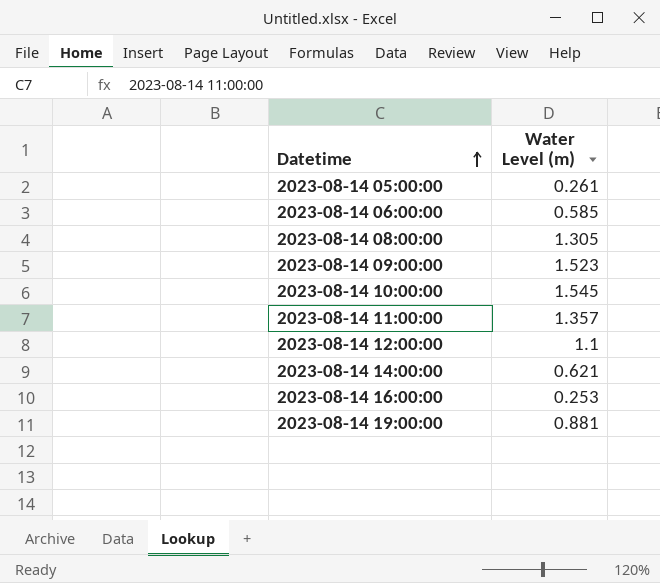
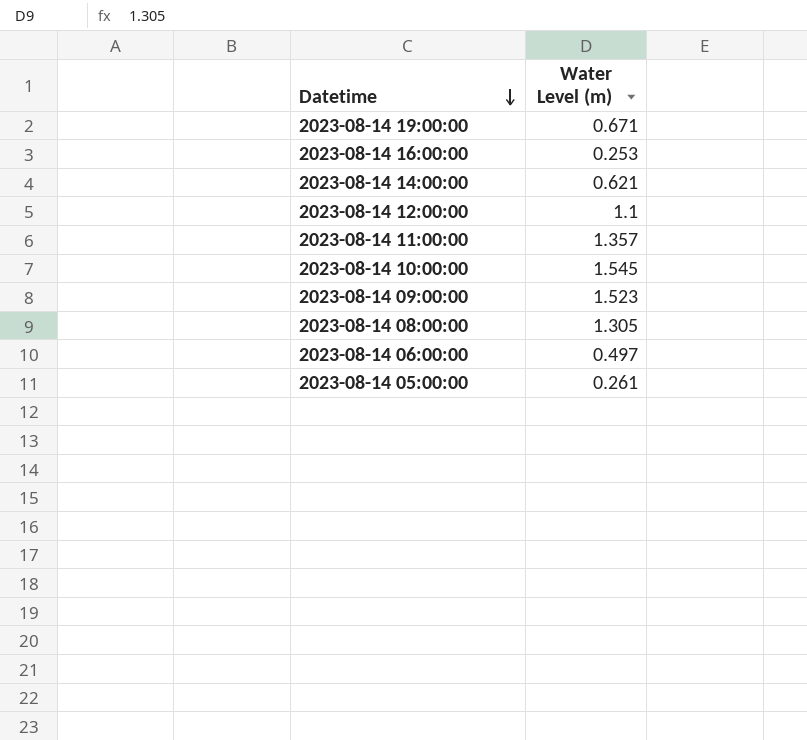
row order: Datetime ascending -> Datetime descending
2023-08-14 19:00:00 | Water Level (m): 0.881 -> 0.671
2023-08-14 06:00:00 | Water Level (m): 0.585 -> 0.497

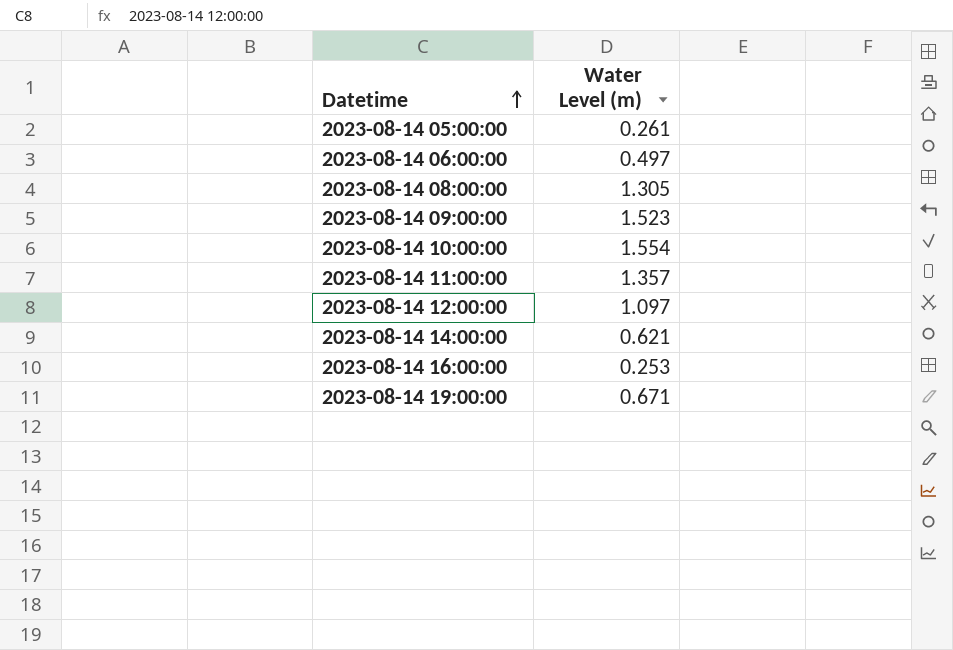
row order: Datetime descending -> Datetime ascending
2023-08-14 10:00:00 | Water Level (m): 1.545 -> 1.554
2023-08-14 12:00:00 | Water Level (m): 1.1 -> 1.097

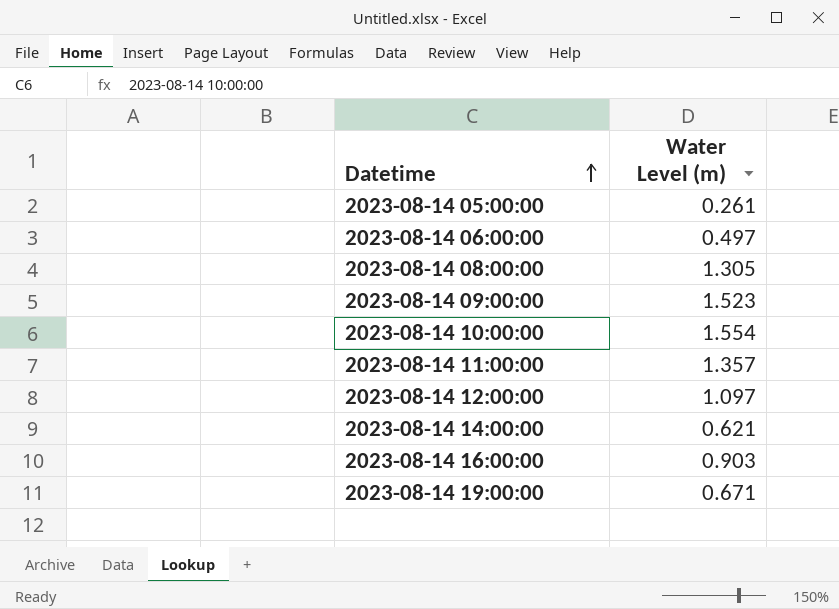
2023-08-14 16:00:00 | Water Level (m): 0.253 -> 0.903

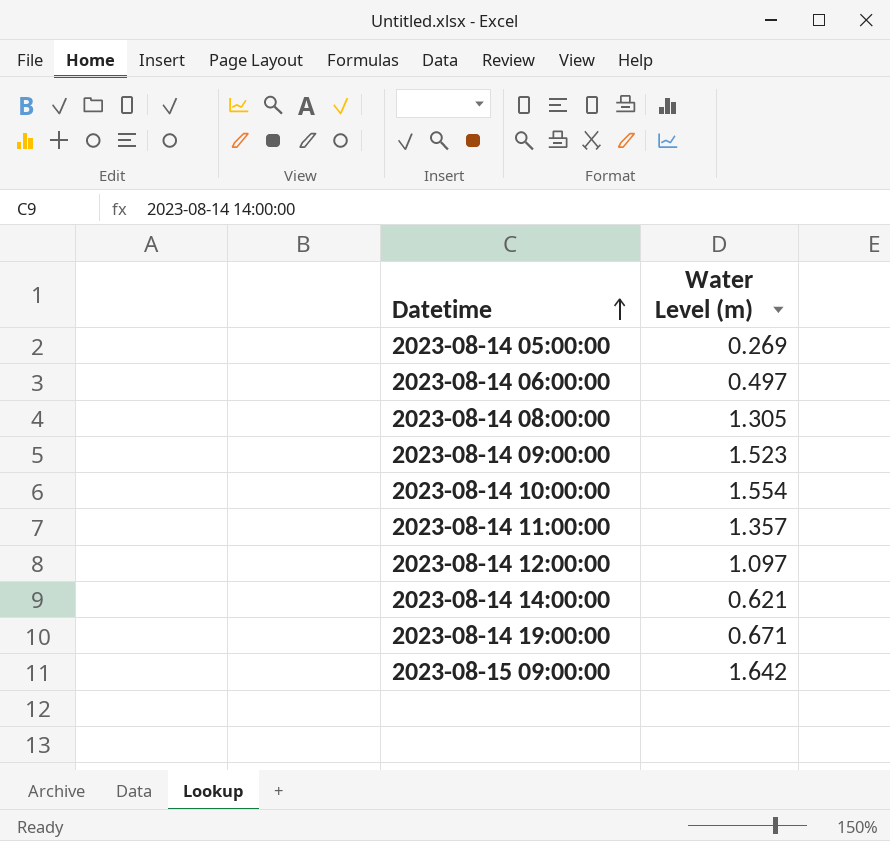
row 2023-08-14 16:00:00: 0.903 -> none
2023-08-14 05:00:00 | Water Level (m): 0.261 -> 0.269
row 2023-08-15 09:00:00: none -> 1.642

